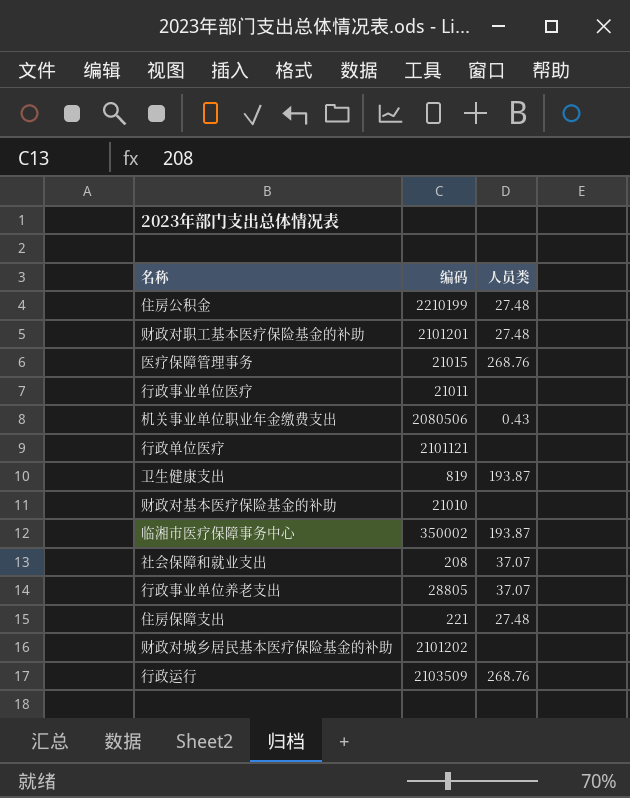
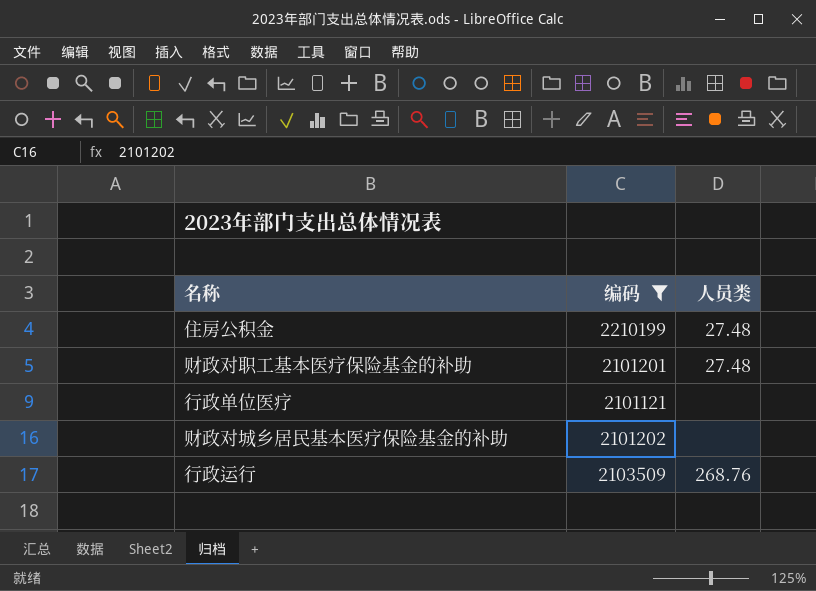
filter: none -> 编码 >= 2101121

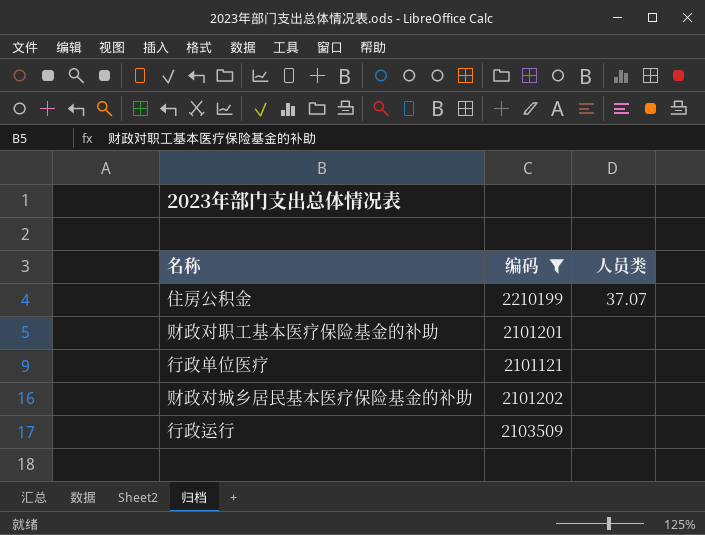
住房公积金 | 人员类: 27.48 -> 37.07
财政对职工基本医疗保险基金的补助 | 人员类: 27.48 -> none
行政运行 | 人员类: 268.76 -> none

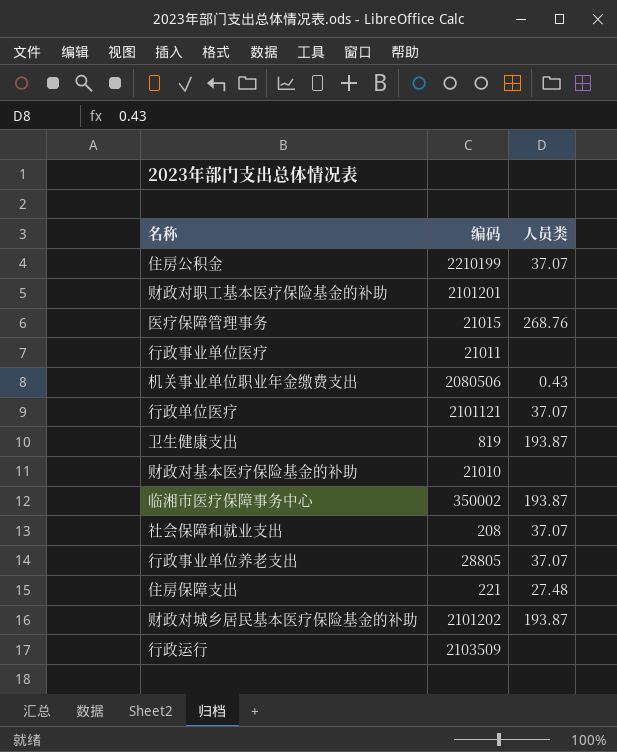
filter: 编码 >= 2101121 -> none
行政单位医疗 | 人员类: none -> 37.07
财政对城乡居民基本医疗保险基金的补助 | 人员类: none -> 193.87

